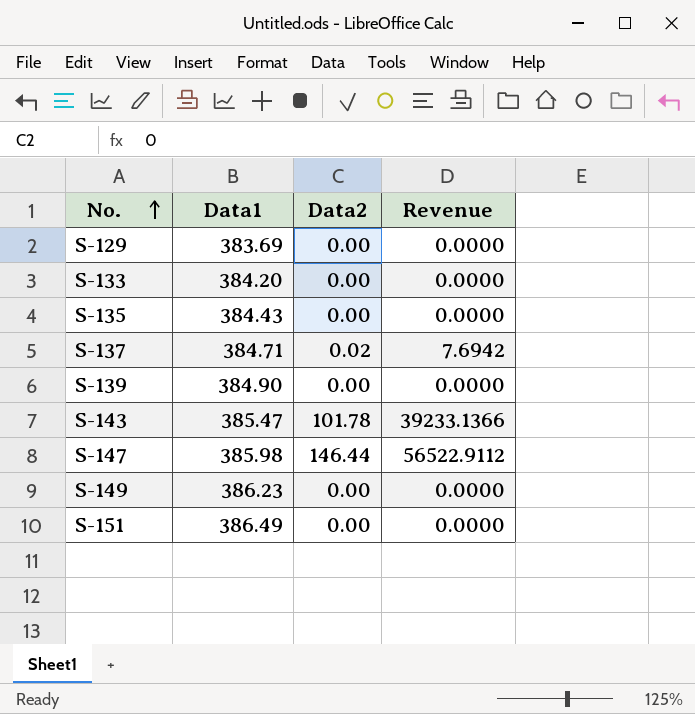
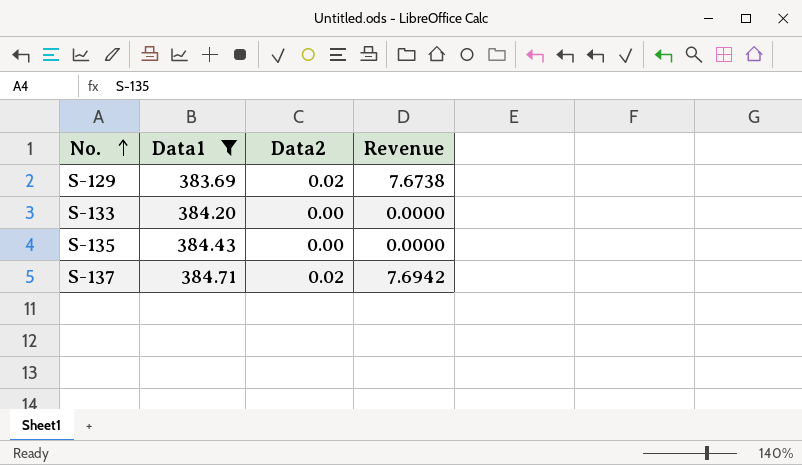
filter: none -> Data1 <= 384.71
S-129 | Data2: 0.00 -> 0.02
S-129 | Revenue: 0.0000 -> 7.6738

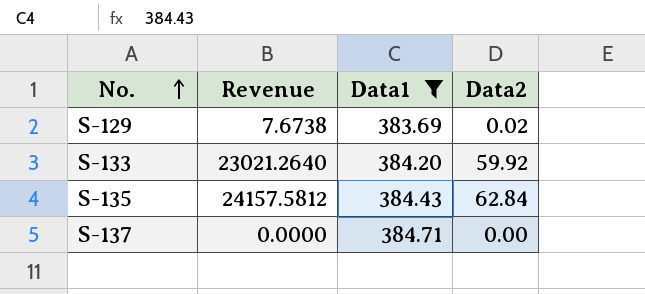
column Revenue | position: 4 -> 2
S-133 | Revenue: 0.0000 -> 23021.2640
S-133 | Data2: 0.00 -> 59.92
S-135 | Revenue: 0.0000 -> 24157.5812
S-135 | Data2: 0.00 -> 62.84
S-137 | Revenue: 7.6942 -> 0.0000
S-137 | Data2: 0.02 -> 0.00

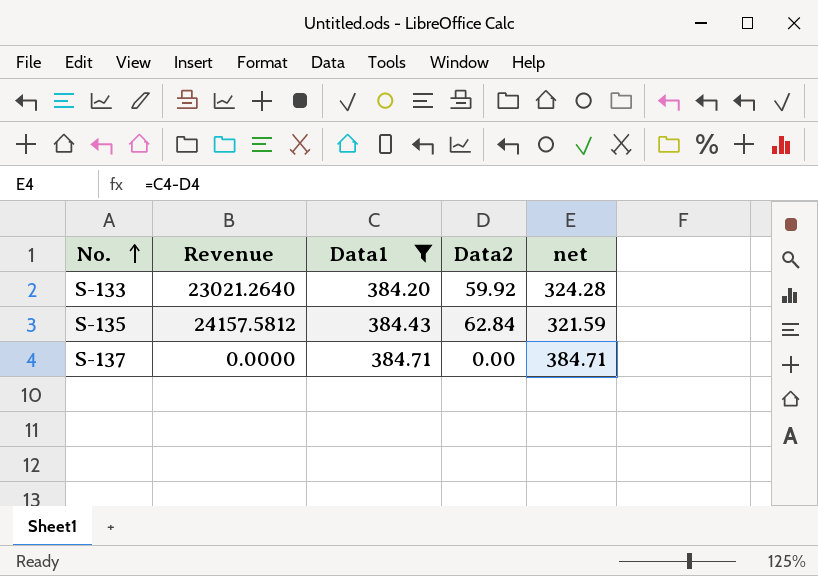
column net | formula: none -> [Data1] - [Data2]
row S-129: 7.6738 | 383.69 | 0.02 -> none

